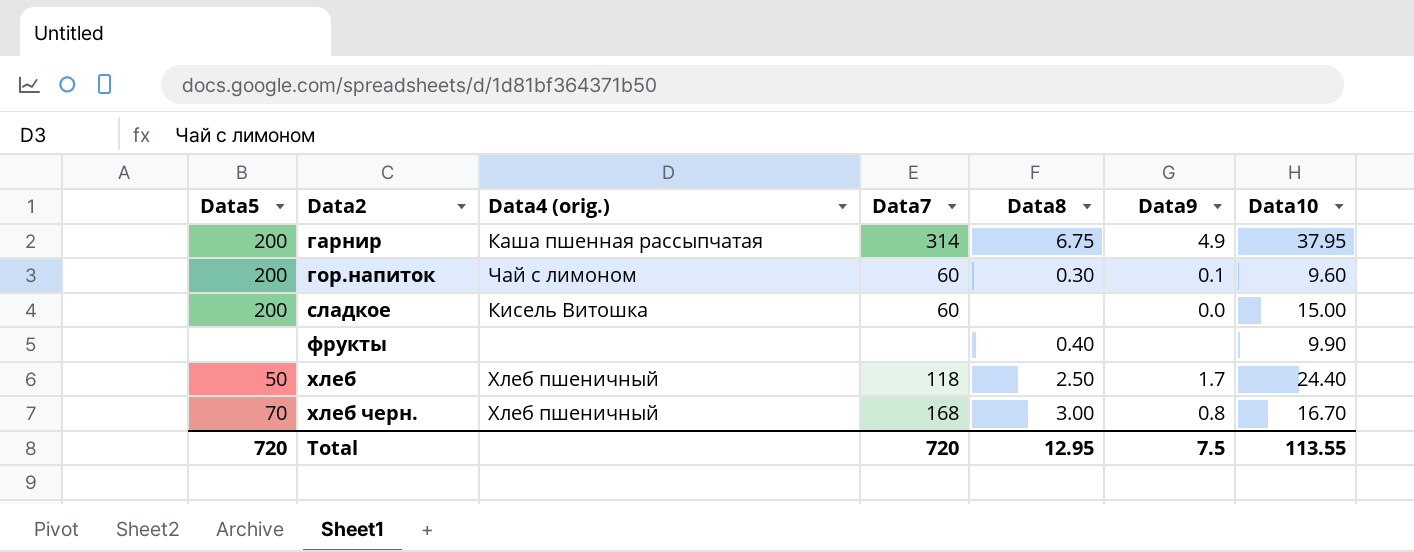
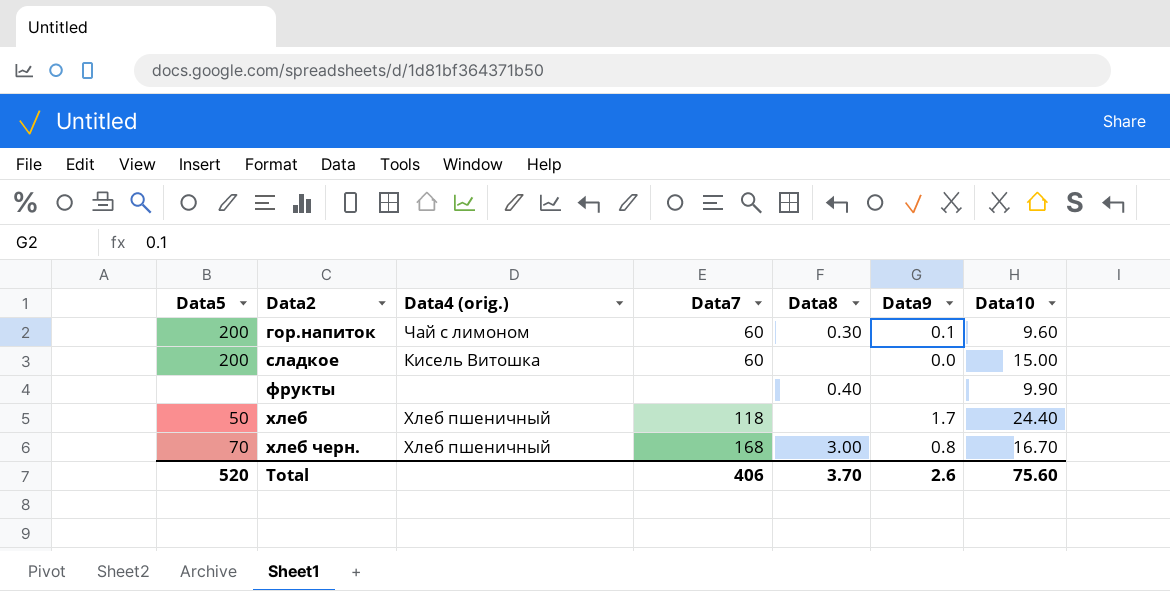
row гарнир: 200 | Каша пшенная рассыпчатая | 314 | 6.75 | 4.9 | 37.95 -> none
хлеб | Data8: 2.50 -> none
Total | Data5: 720 -> 520
Total | Data7: 720 -> 406
Total | Data8: 12.95 -> 3.70
Total | Data9: 7.5 -> 2.6
Total | Data10: 113.55 -> 75.60

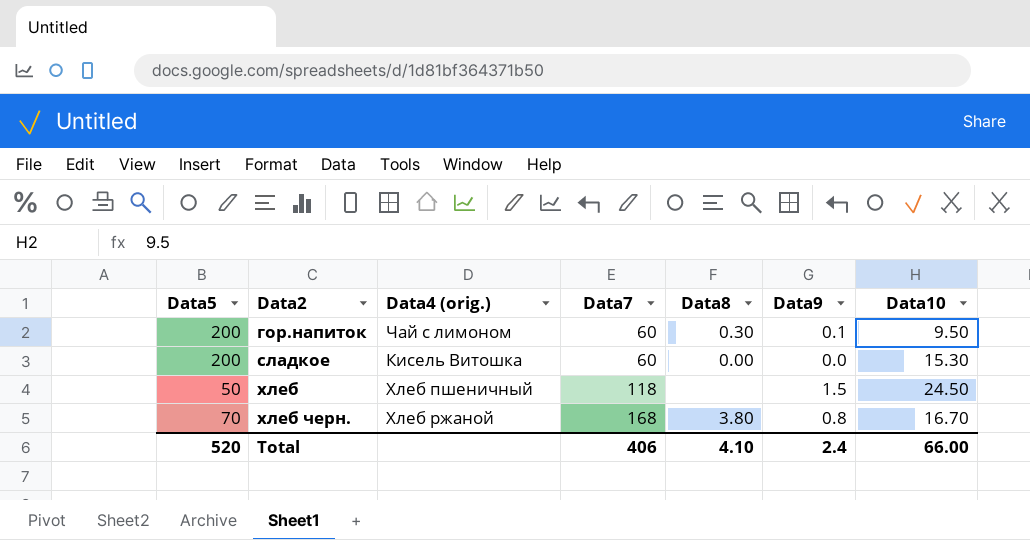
row фрукты: none | none | none | 0.40 | none | 9.90 -> none
гор.напиток | Data10: 9.60 -> 9.50
сладкое | Data8: none -> 0.00
сладкое | Data10: 15.00 -> 15.30
хлеб | Data9: 1.7 -> 1.5
хлеб | Data10: 24.40 -> 24.50
хлеб черн. | Data4 (orig.): Хлеб пшеничный -> Хлеб ржаной
хлеб черн. | Data8: 3.00 -> 3.80
Total | Data8: 3.70 -> 4.10
Total | Data9: 2.6 -> 2.4
Total | Data10: 75.60 -> 66.00

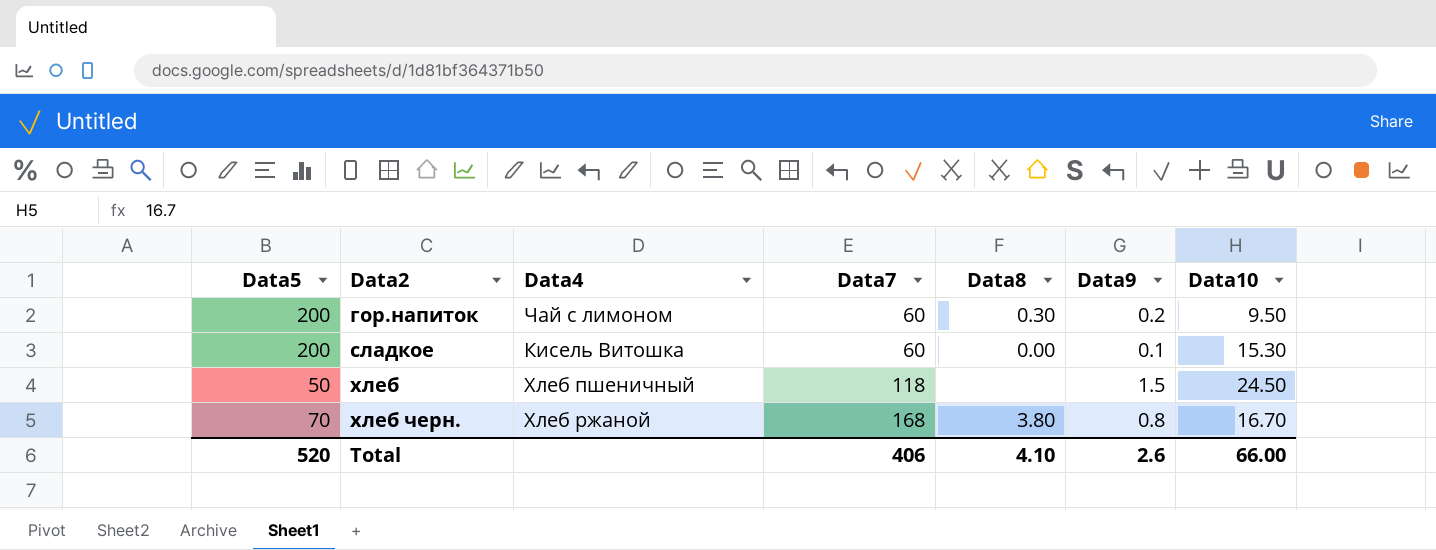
column name: Data4 (orig.) -> Data4
гор.напиток | Data9: 0.1 -> 0.2
сладкое | Data9: 0.0 -> 0.1
Total | Data9: 2.4 -> 2.6

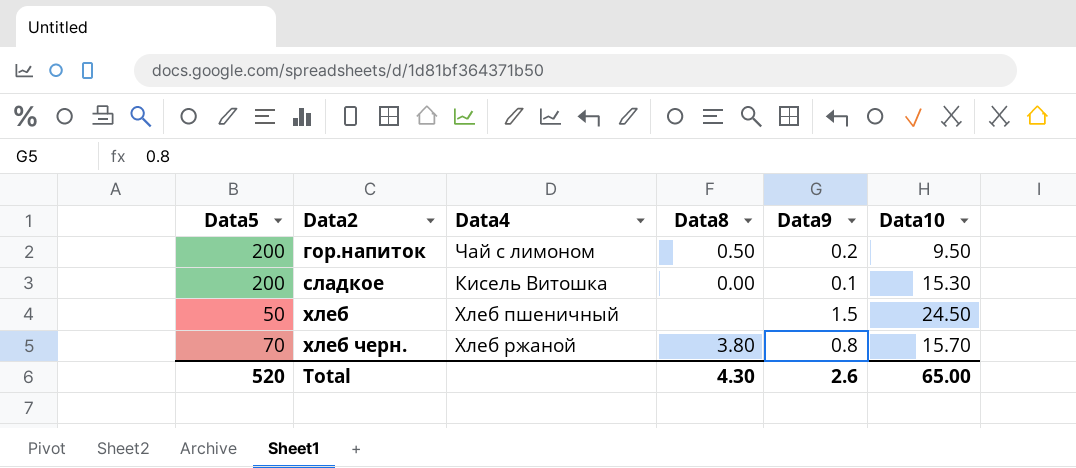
column Data7 | position: 4 -> none
гор.напиток | Data8: 0.30 -> 0.50
хлеб черн. | Data10: 16.70 -> 15.70
Total | Data8: 4.10 -> 4.30
Total | Data10: 66.00 -> 65.00

